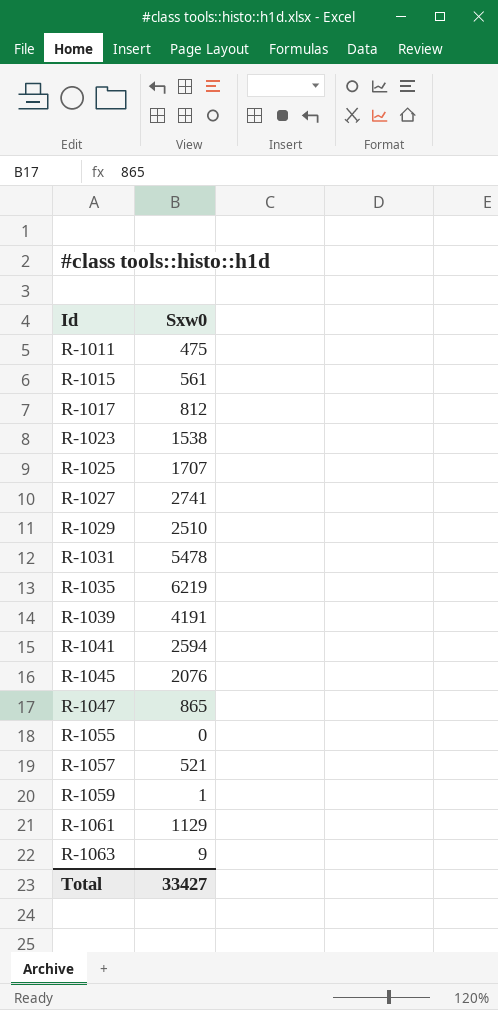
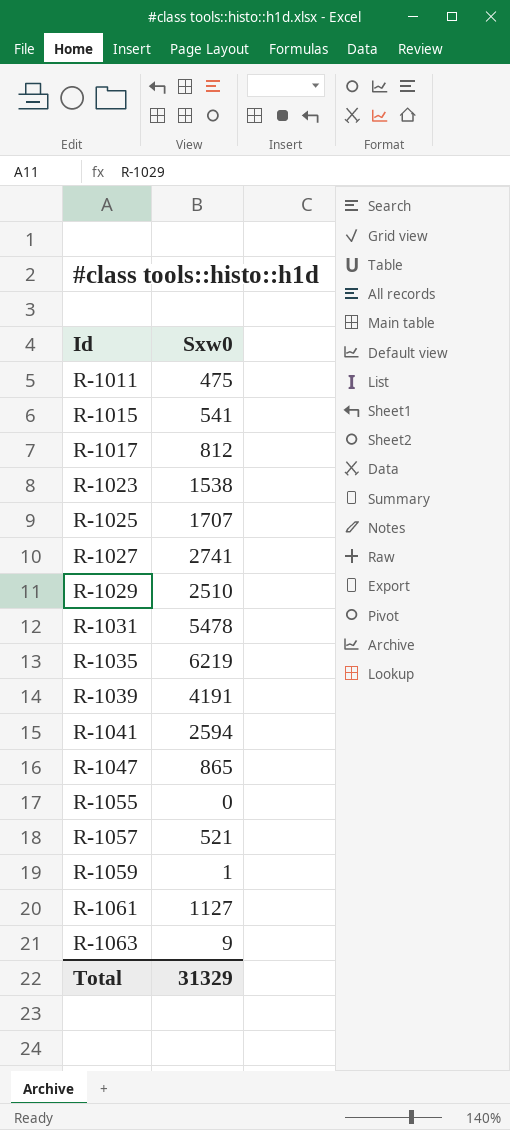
row R-1045: 2076 -> none
R-1015 | Sxw0: 561 -> 541
R-1061 | Sxw0: 1129 -> 1127
Total | Sxw0: 33427 -> 31329

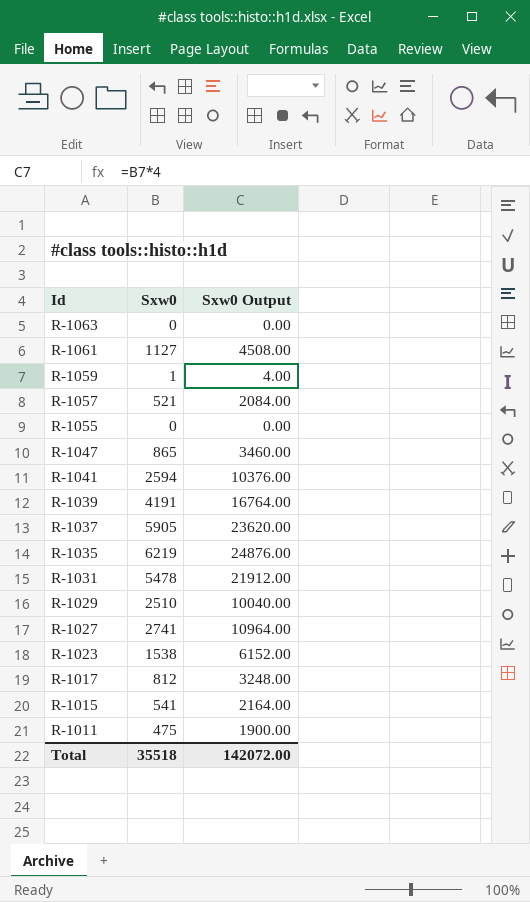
row order: Id ascending -> Id descending
column Sxw0 Output | formula: none -> [Sxw0] * 4
row R-1025: 1707 -> none
R-1063 | Sxw0: 9 -> 0
row R-1037: none -> 5905 | 23620.00
Total | Sxw0: 31329 -> 35518

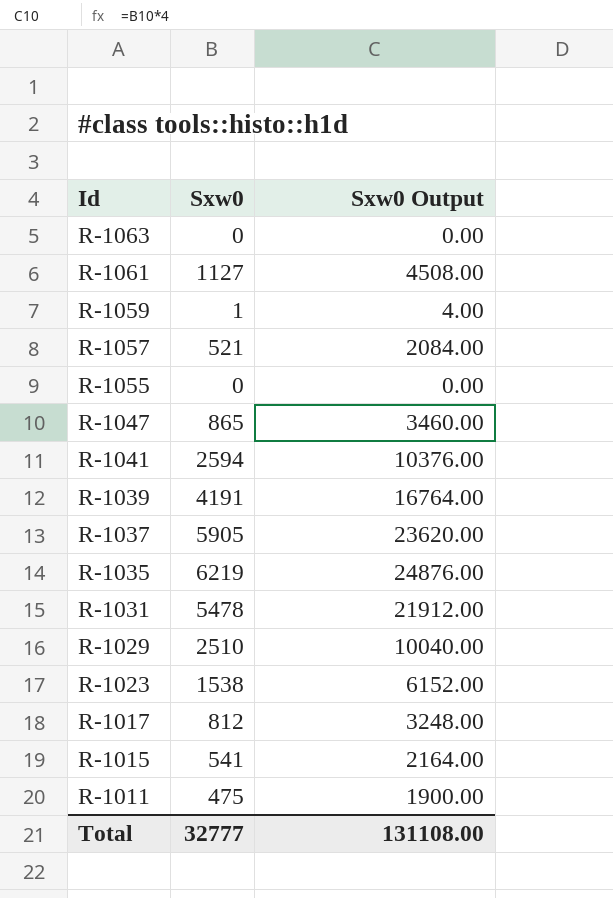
row R-1027: 2741 | 10964.00 -> none
Total | Sxw0: 35518 -> 32777
Total | Sxw0 Output: 142072.00 -> 131108.00

